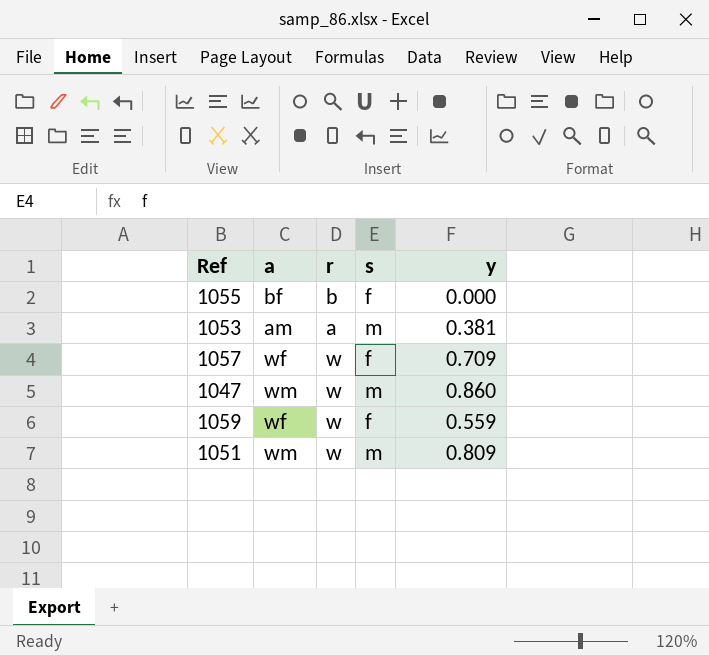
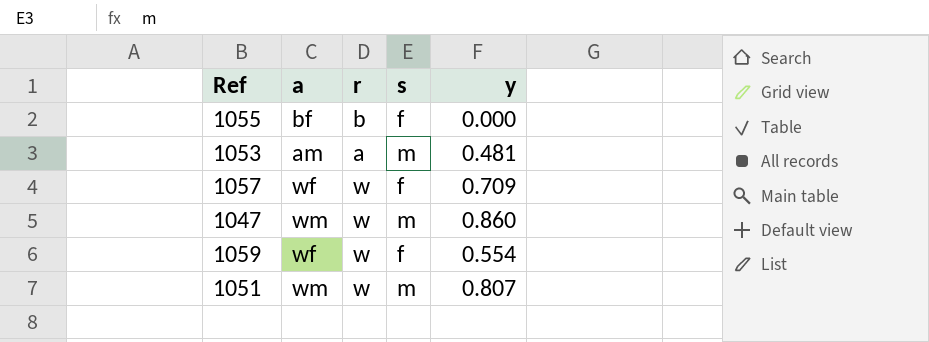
1053 | y: 0.381 -> 0.481
1059 | y: 0.559 -> 0.554
1051 | y: 0.809 -> 0.807

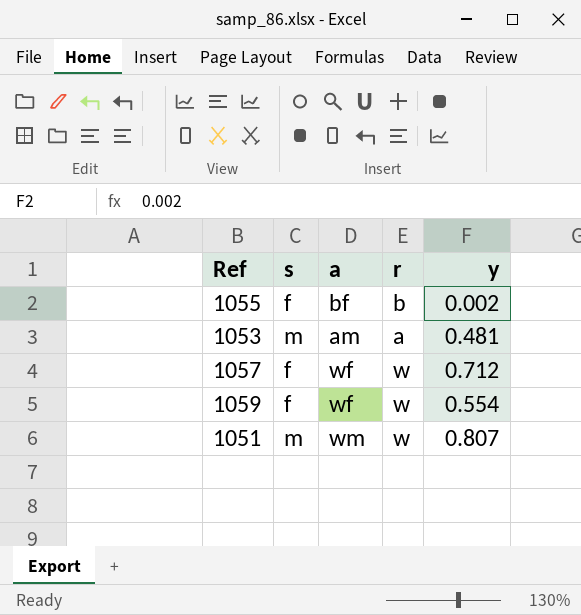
column s | position: 4 -> 2
row 1047: wm | w | m | 0.860 -> none
1055 | y: 0.000 -> 0.002
1057 | y: 0.709 -> 0.712

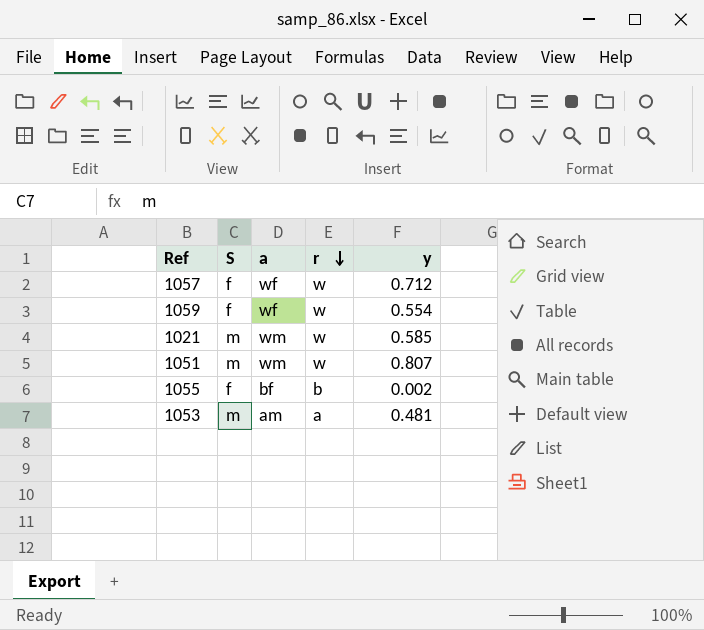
row order: none -> r descending
column name: s -> S
row 1021: none -> m | wm | w | 0.585

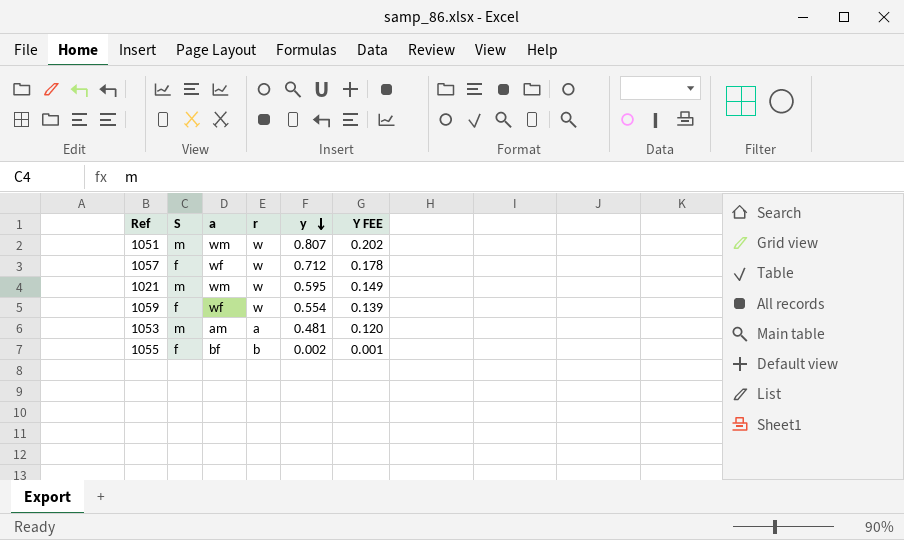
row order: r descending -> y descending
column Y FEE | formula: none -> [y] * 0.25
1021 | y: 0.585 -> 0.595

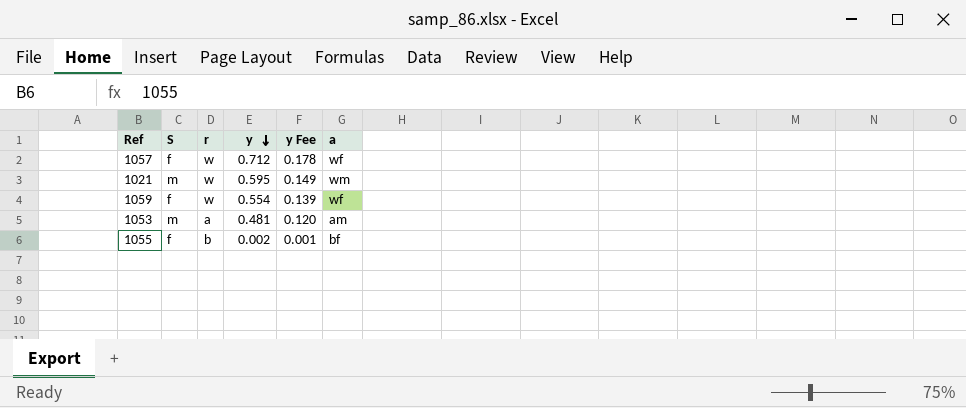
column name: Y FEE -> y Fee
column a | position: 3 -> 6
row 1051: m | wm | w | 0.807 | 0.202 -> none

